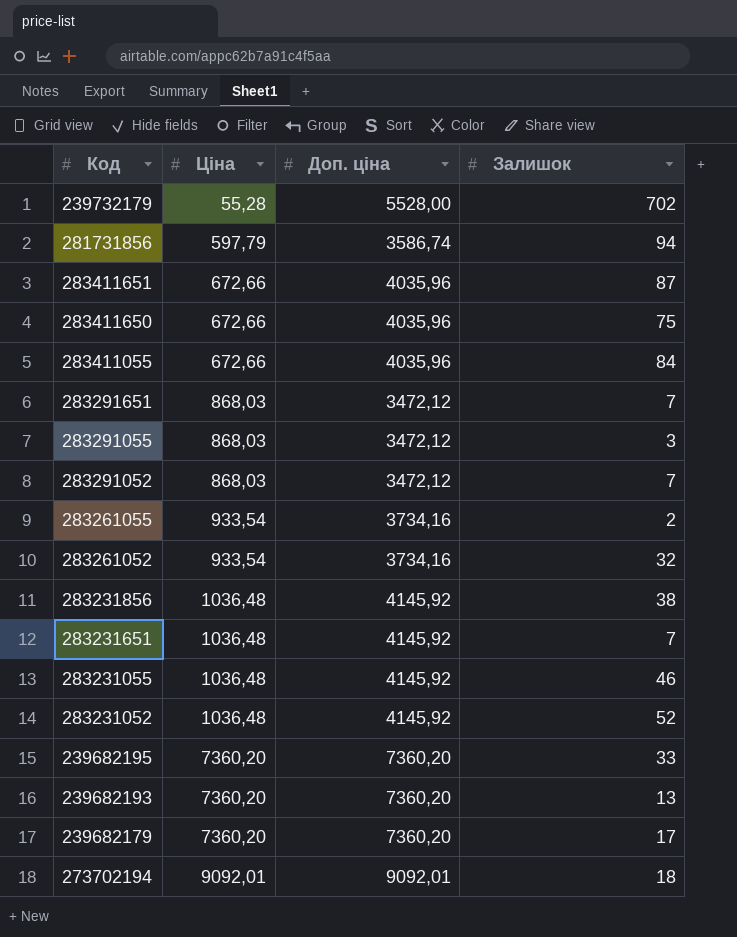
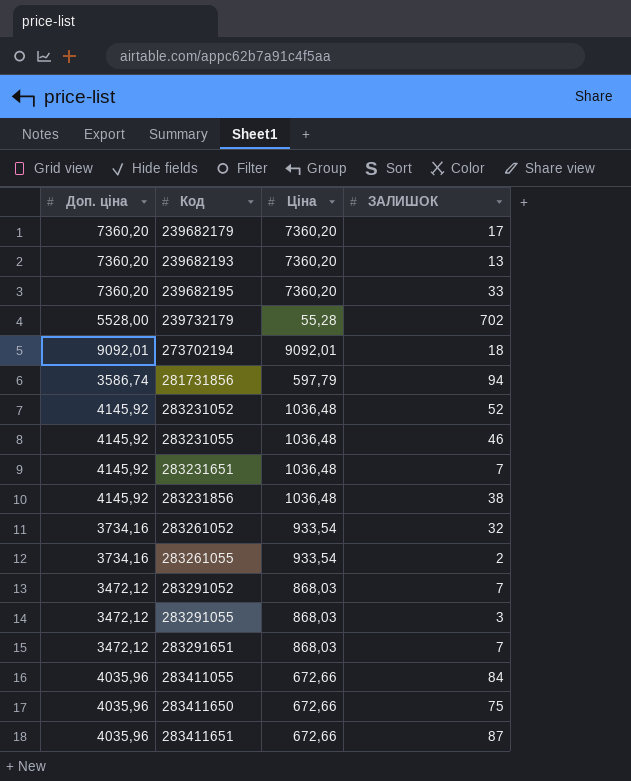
row order: Ціна ascending -> Код ascending
column Доп. ціна | position: 3 -> 1
column name: Залишок -> ЗАЛИШОК

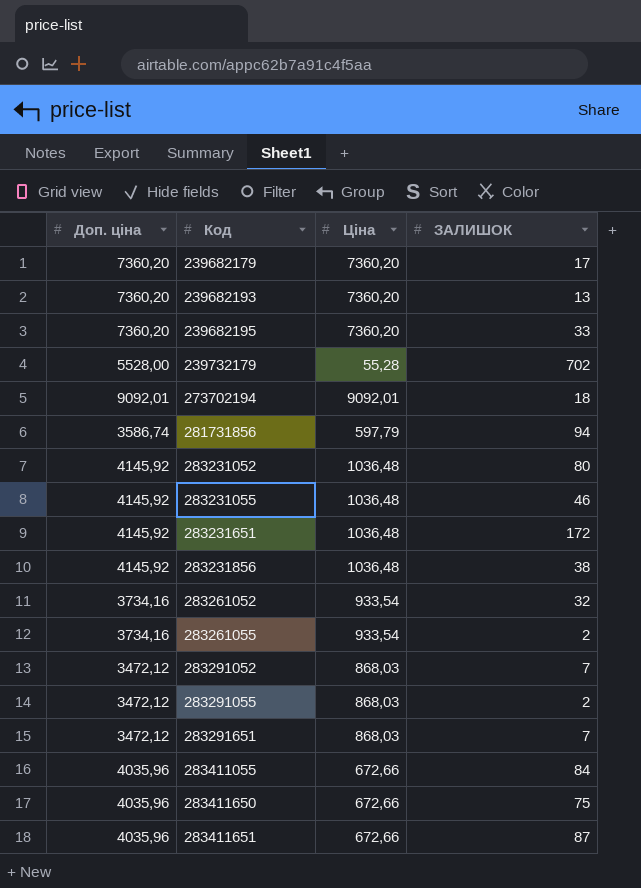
283231052 | ЗАЛИШОК: 52 -> 80
283231651 | ЗАЛИШОК: 7 -> 172
283291055 | ЗАЛИШОК: 3 -> 2

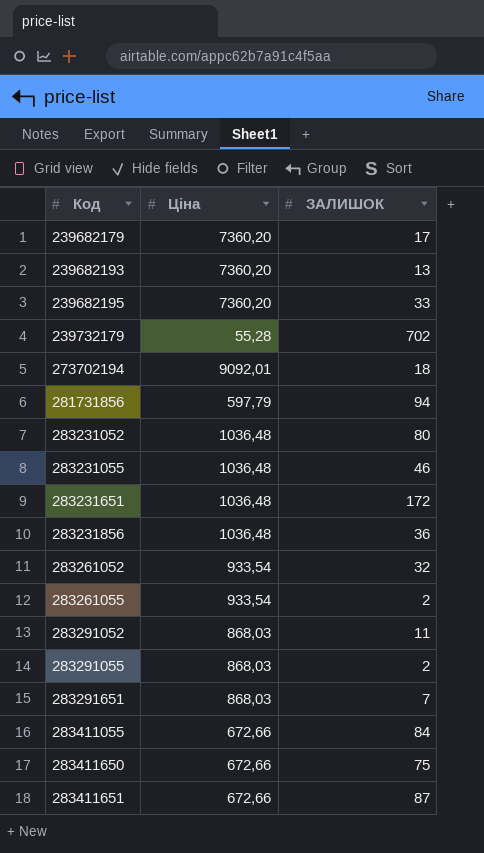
column Доп. ціна | position: 1 -> none
283231856 | ЗАЛИШОК: 38 -> 36
283291052 | ЗАЛИШОК: 7 -> 11

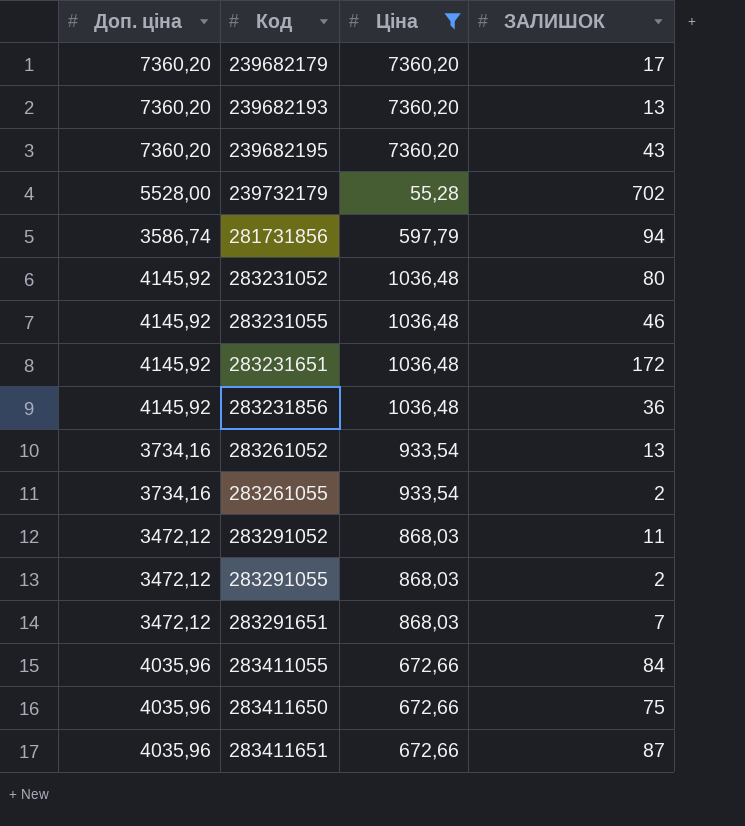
filter: none -> Ціна != 9092,01
column Доп. ціна | position: none -> 1
239682195 | ЗАЛИШОК: 33 -> 43
283261052 | ЗАЛИШОК: 32 -> 13

